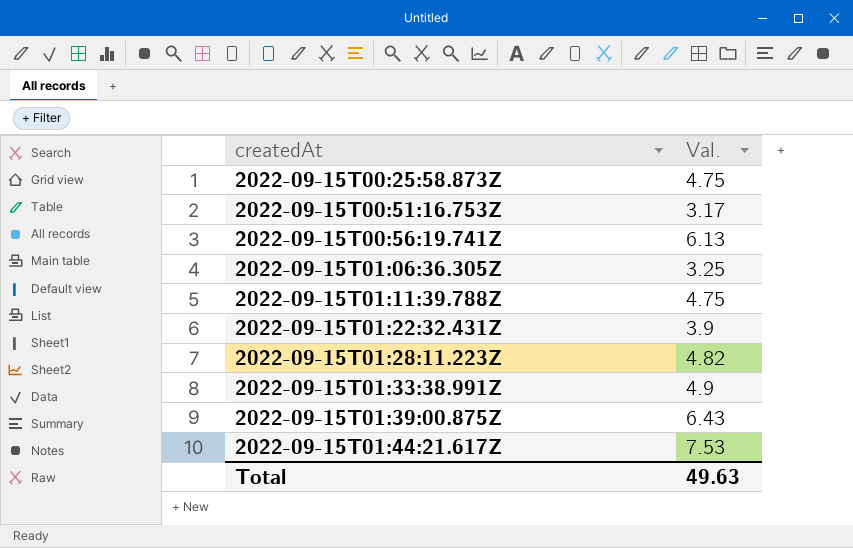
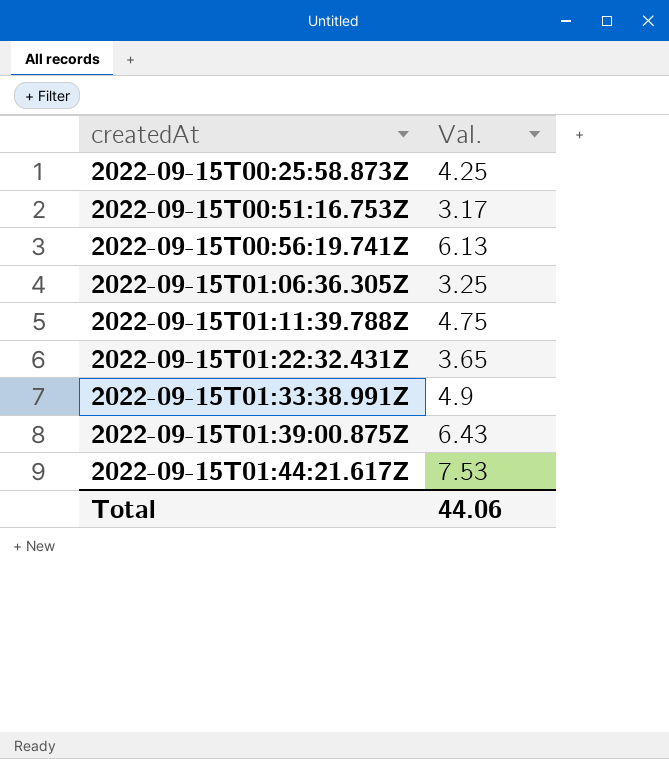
row 2022-09-15T01:28:11.223Z: 4.82 -> none
2022-09-15T00:25:58.873Z | Val.: 4.75 -> 4.25
2022-09-15T01:22:32.431Z | Val.: 3.9 -> 3.65
Total | Val.: 49.63 -> 44.06

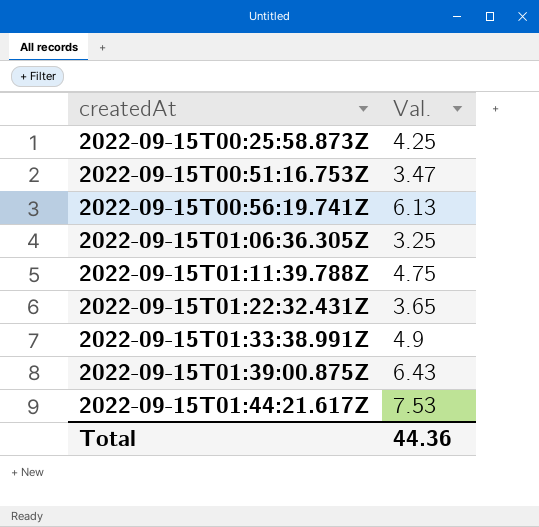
2022-09-15T00:51:16.753Z | Val.: 3.17 -> 3.47
Total | Val.: 44.06 -> 44.36

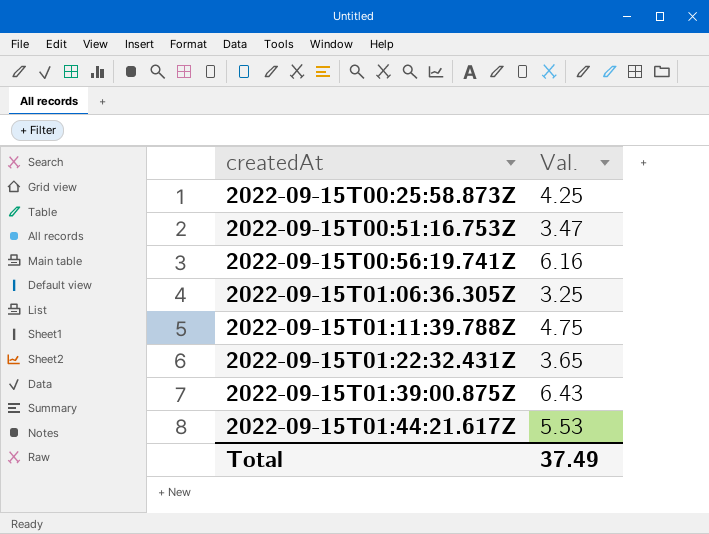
row 2022-09-15T01:33:38.991Z: 4.9 -> none
2022-09-15T00:56:19.741Z | Val.: 6.13 -> 6.16
2022-09-15T01:44:21.617Z | Val.: 7.53 -> 5.53
Total | Val.: 44.36 -> 37.49

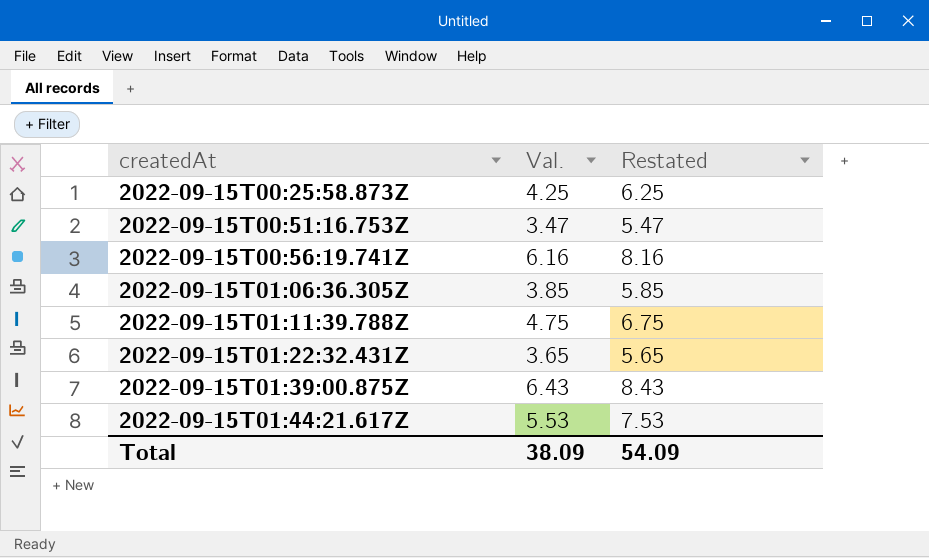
column Restated | formula: none -> [Val.] + 2
2022-09-15T01:06:36.305Z | Val.: 3.25 -> 3.85
Total | Val.: 37.49 -> 38.09

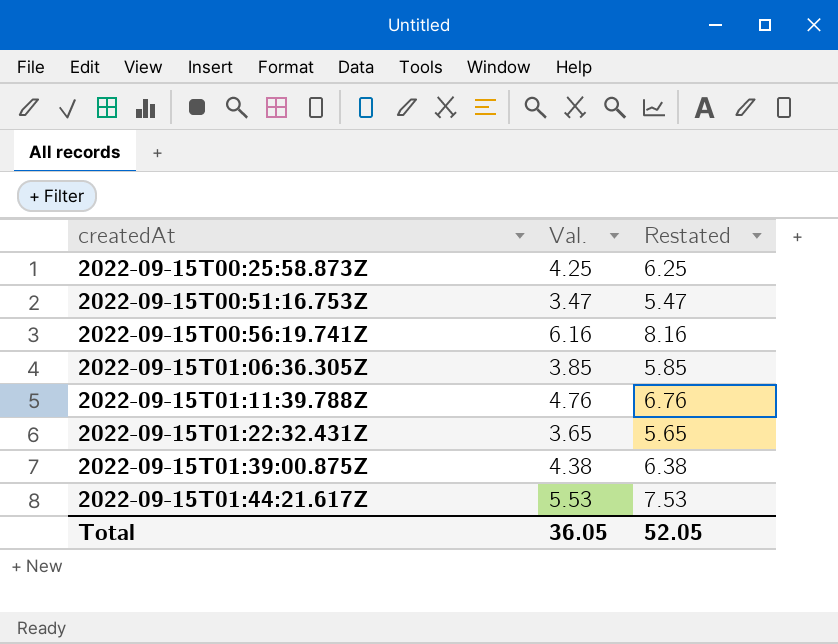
2022-09-15T01:11:39.788Z | Val.: 4.75 -> 4.76
2022-09-15T01:11:39.788Z | Restated: 6.75 -> 6.76
2022-09-15T01:39:00.875Z | Val.: 6.43 -> 4.38
2022-09-15T01:39:00.875Z | Restated: 8.43 -> 6.38
Total | Val.: 38.09 -> 36.05
Total | Restated: 54.09 -> 52.05

